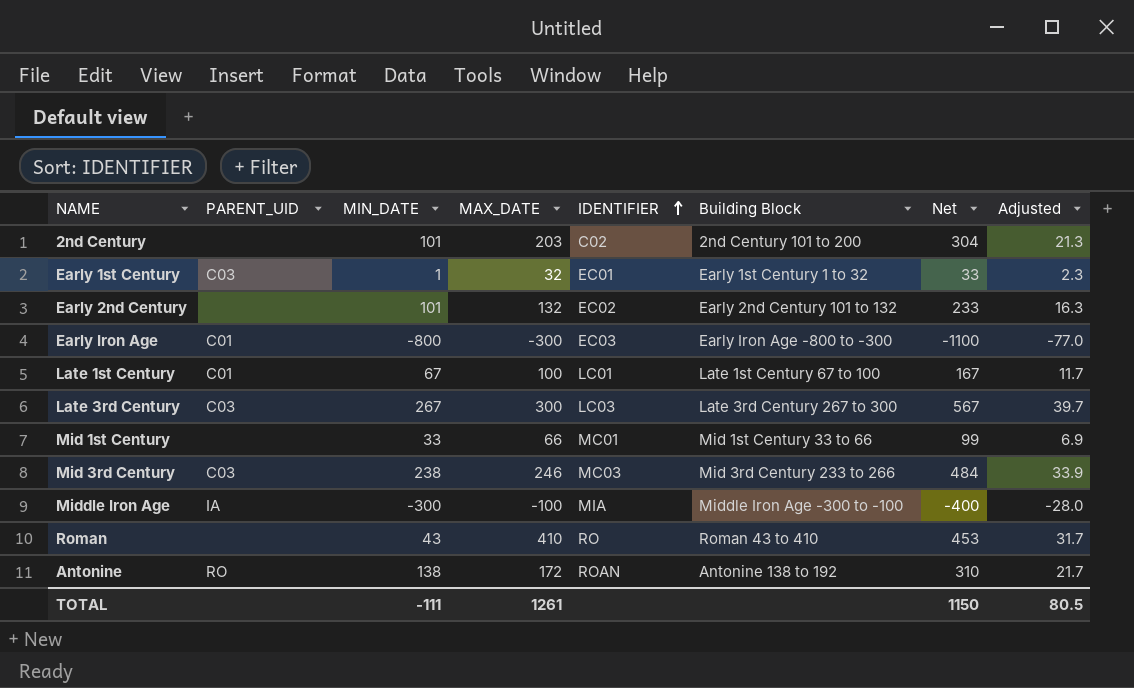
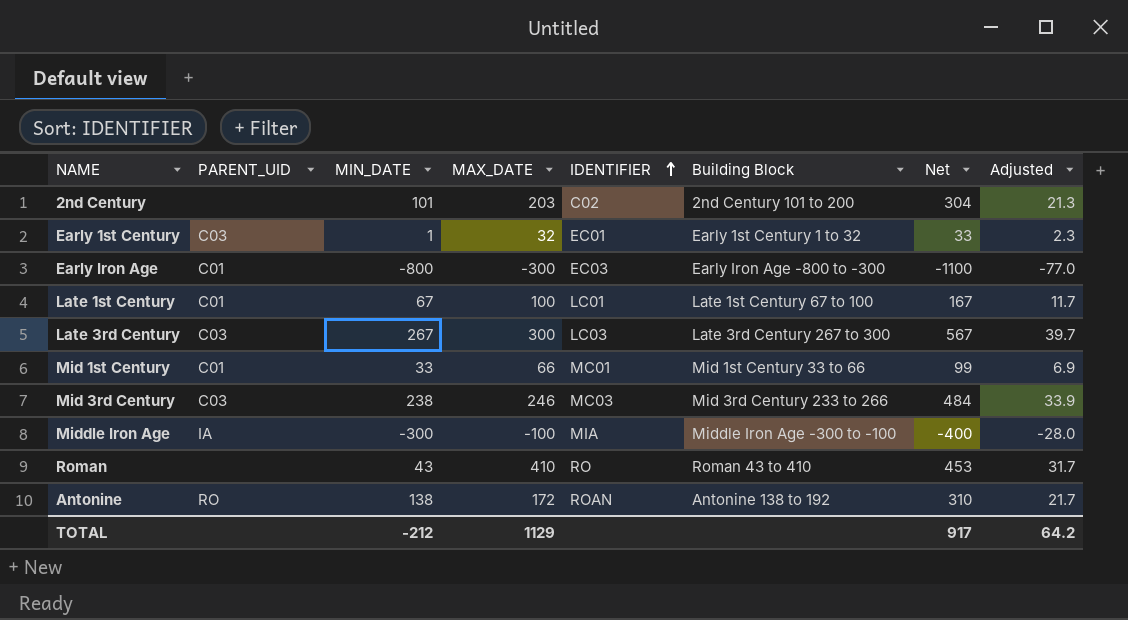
row Early 2nd Century: none | 101 | 132 | EC02 | Early 2nd Century 101 to 132 | 233 | 16.3 -> none
Mid 1st Century | PARENT_UID: none -> C01
TOTAL | MIN_DATE: -111 -> -212
TOTAL | MAX_DATE: 1261 -> 1129
TOTAL | Net: 1150 -> 917
TOTAL | Adjusted: 80.5 -> 64.2

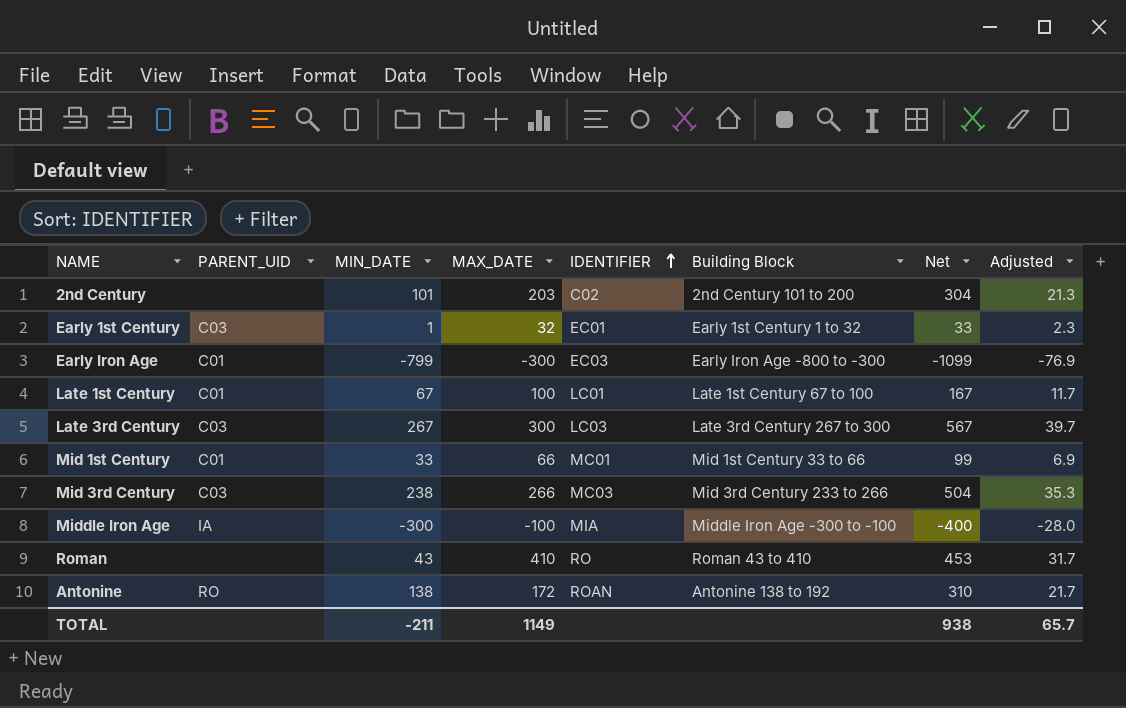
Early Iron Age | MIN_DATE: -800 -> -799
Early Iron Age | Net: -1100 -> -1099
Early Iron Age | Adjusted: -77.0 -> -76.9
Mid 3rd Century | MAX_DATE: 246 -> 266
Mid 3rd Century | Net: 484 -> 504
Mid 3rd Century | Adjusted: 33.9 -> 35.3
TOTAL | MIN_DATE: -212 -> -211
TOTAL | MAX_DATE: 1129 -> 1149
TOTAL | Net: 917 -> 938
TOTAL | Adjusted: 64.2 -> 65.7

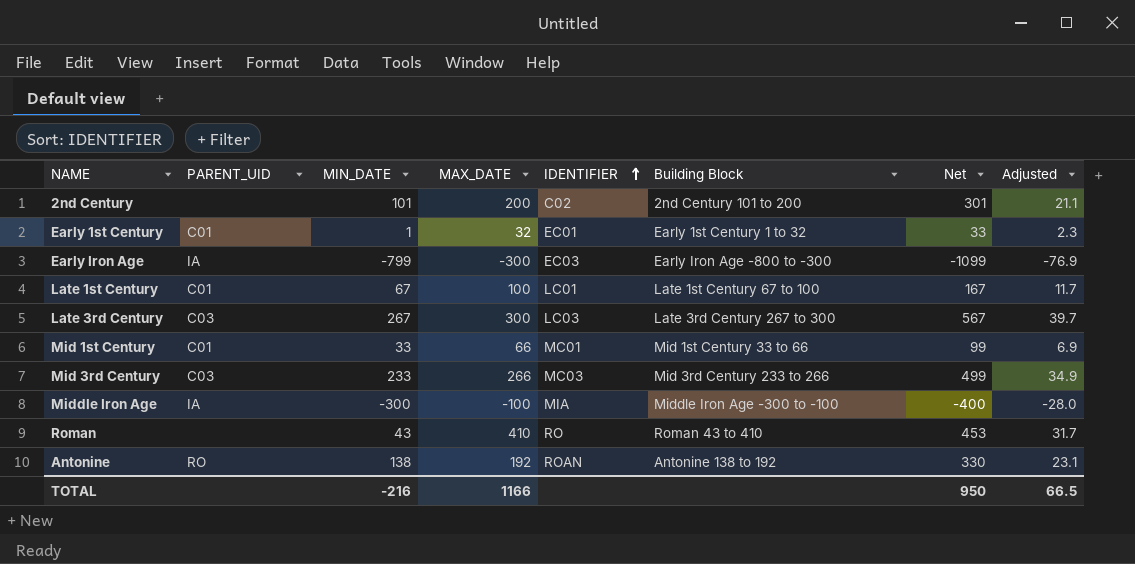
2nd Century | MAX_DATE: 203 -> 200
2nd Century | Net: 304 -> 301
2nd Century | Adjusted: 21.3 -> 21.1
Early 1st Century | PARENT_UID: C03 -> C01
Early Iron Age | PARENT_UID: C01 -> IA
Mid 3rd Century | MIN_DATE: 238 -> 233
Mid 3rd Century | Net: 504 -> 499
Mid 3rd Century | Adjusted: 35.3 -> 34.9
Antonine | MAX_DATE: 172 -> 192
Antonine | Net: 310 -> 330
Antonine | Adjusted: 21.7 -> 23.1
TOTAL | MIN_DATE: -211 -> -216
TOTAL | MAX_DATE: 1149 -> 1166
TOTAL | Net: 938 -> 950
TOTAL | Adjusted: 65.7 -> 66.5

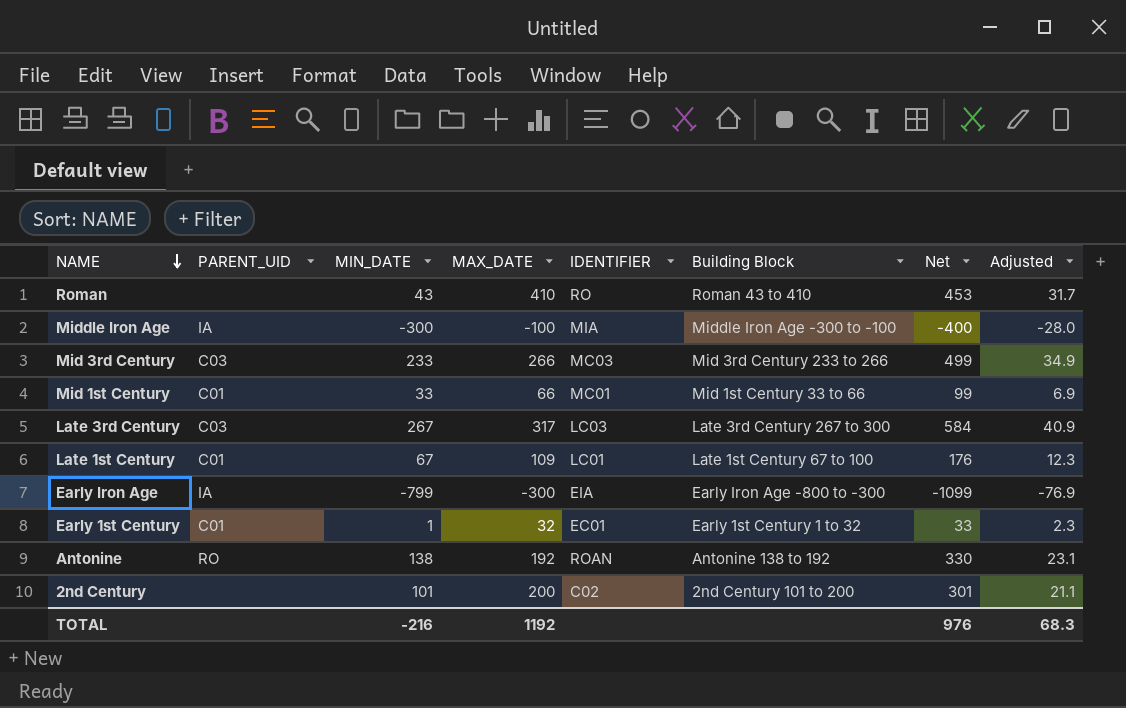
row order: IDENTIFIER ascending -> NAME descending
Late 3rd Century | MAX_DATE: 300 -> 317
Late 3rd Century | Net: 567 -> 584
Late 3rd Century | Adjusted: 39.7 -> 40.9
Late 1st Century | MAX_DATE: 100 -> 109
Late 1st Century | Net: 167 -> 176
Late 1st Century | Adjusted: 11.7 -> 12.3
Early Iron Age | IDENTIFIER: EC03 -> EIA
TOTAL | MAX_DATE: 1166 -> 1192
TOTAL | Net: 950 -> 976
TOTAL | Adjusted: 66.5 -> 68.3

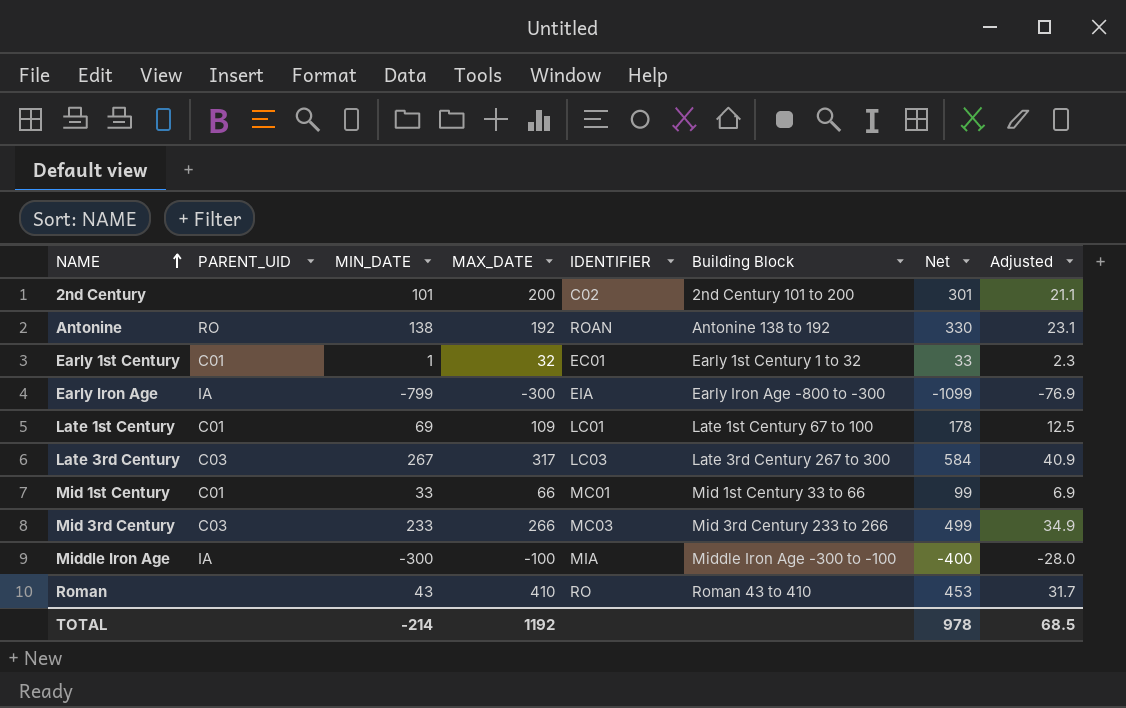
row order: NAME descending -> NAME ascending
Late 1st Century | MIN_DATE: 67 -> 69
Late 1st Century | Net: 176 -> 178
Late 1st Century | Adjusted: 12.3 -> 12.5
TOTAL | MIN_DATE: -216 -> -214
TOTAL | Net: 976 -> 978
TOTAL | Adjusted: 68.3 -> 68.5

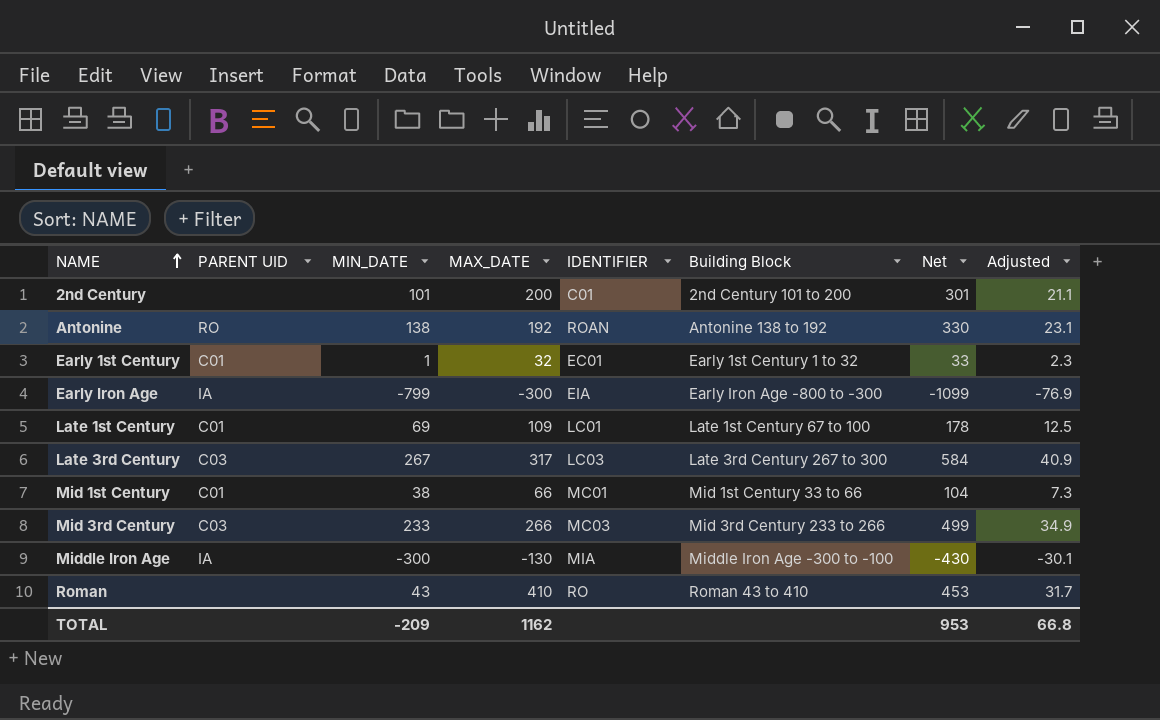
column name: PARENT_UID -> PARENT UID
2nd Century | IDENTIFIER: C02 -> C01
Mid 1st Century | MIN_DATE: 33 -> 38
Mid 1st Century | Net: 99 -> 104
Mid 1st Century | Adjusted: 6.9 -> 7.3
Middle Iron Age | MAX_DATE: -100 -> -130
Middle Iron Age | Net: -400 -> -430
Middle Iron Age | Adjusted: -28.0 -> -30.1
TOTAL | MIN_DATE: -214 -> -209
TOTAL | MAX_DATE: 1192 -> 1162
TOTAL | Net: 978 -> 953
TOTAL | Adjusted: 68.5 -> 66.8

